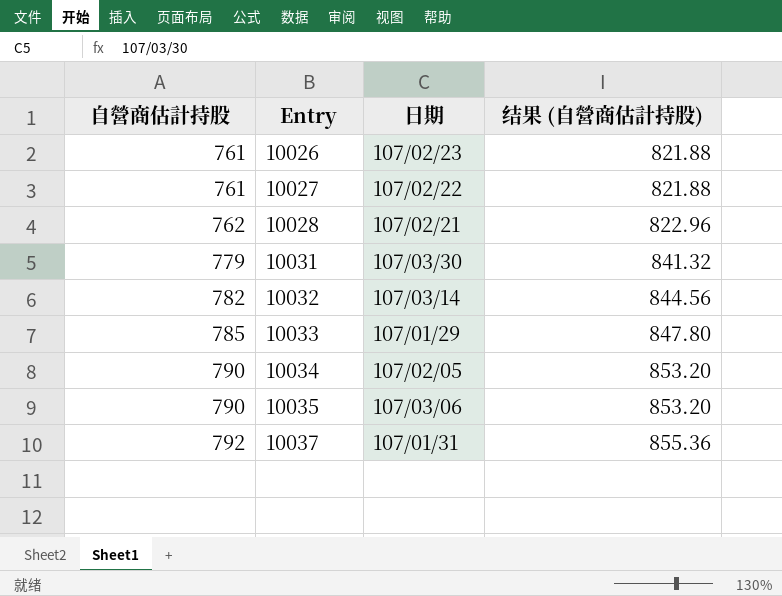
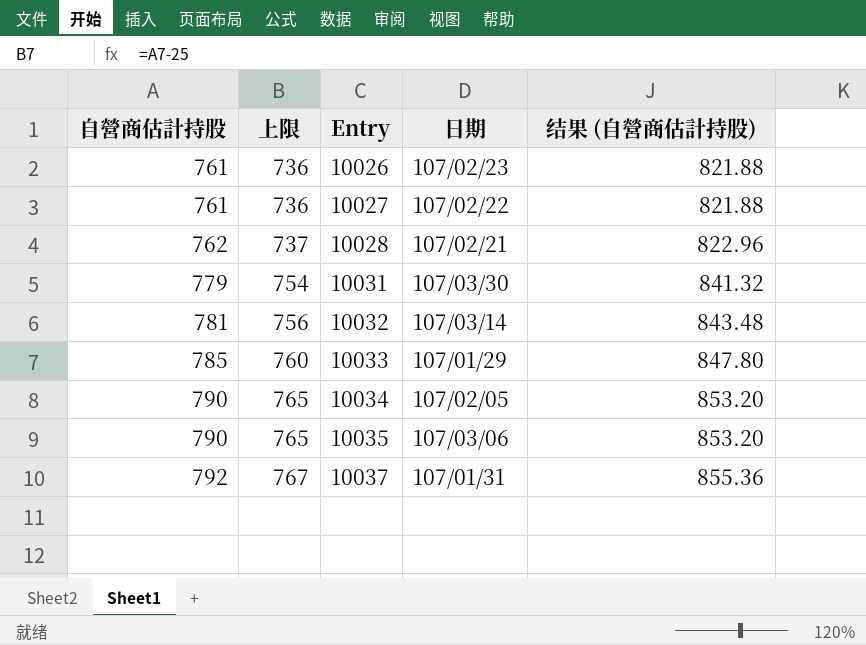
column 上限 | formula: none -> [自營商估計持股] - 25
10032 | 自營商估計持股: 782 -> 781
10032 | 结果 (自營商估計持股): 844.56 -> 843.48

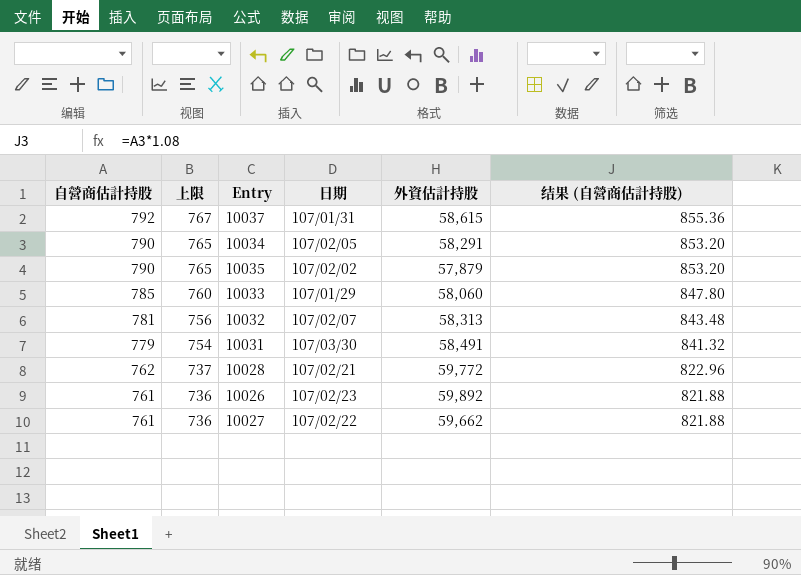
row order: 自營商估計持股 ascending -> 自營商估計持股 descending
column 外資估計持股 | position: none -> 5
10035 | 日期: 107/03/06 -> 107/02/02
10032 | 日期: 107/03/14 -> 107/02/07

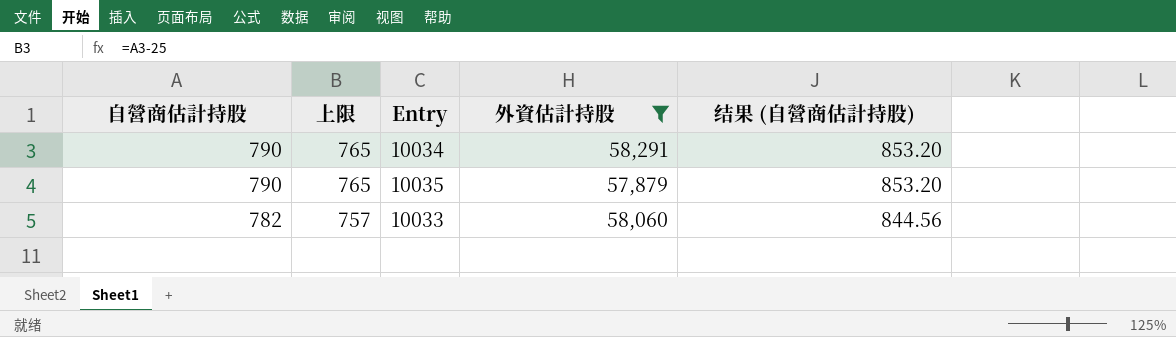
filter: none -> 外資估計持股 <= 58,291
column 日期 | position: 4 -> none
10033 | 自營商估計持股: 785 -> 782
10033 | 上限: 760 -> 757
10033 | 结果 (自營商估計持股): 847.80 -> 844.56

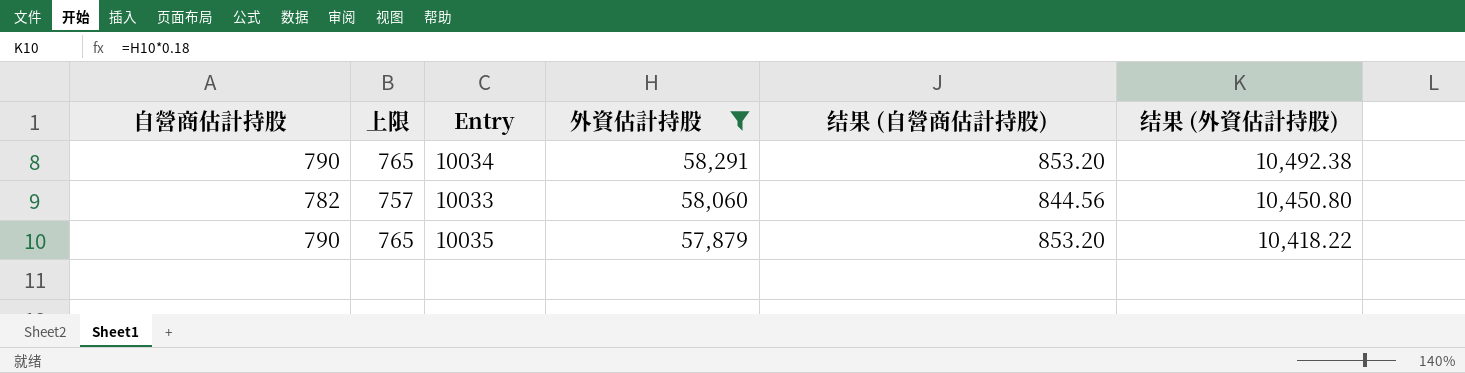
row order: 自營商估計持股 descending -> 外資估計持股 descending
column 结果 (外資估計持股) | formula: none -> [外資估計持股] * 0.18

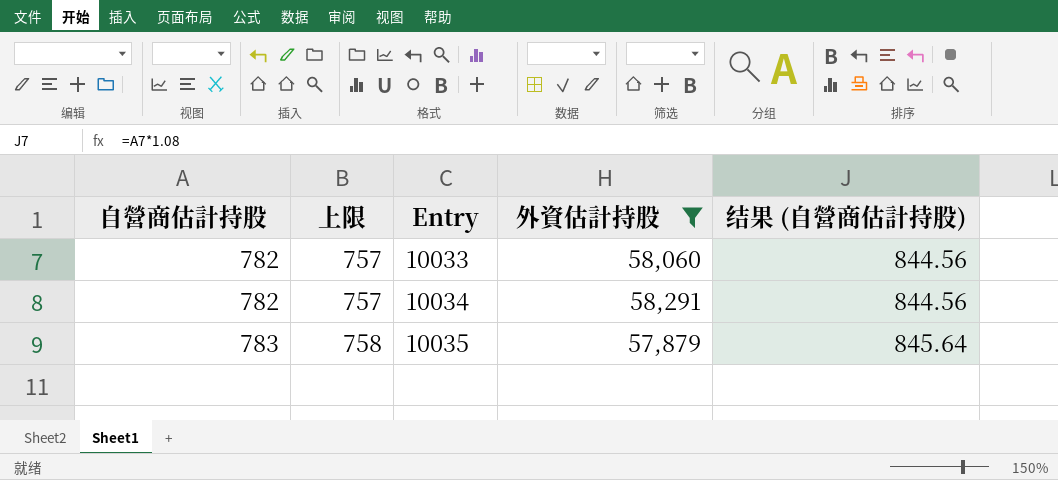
row order: 外資估計持股 descending -> 自營商估計持股 ascending
column 结果 (外資估計持股) | formula: [外資估計持股] * 0.18 -> none
10034 | 自營商估計持股: 790 -> 782
10034 | 上限: 765 -> 757
10034 | 结果 (自營商估計持股): 853.20 -> 844.56
10035 | 自營商估計持股: 790 -> 783
10035 | 上限: 765 -> 758
10035 | 结果 (自營商估計持股): 853.20 -> 845.64

